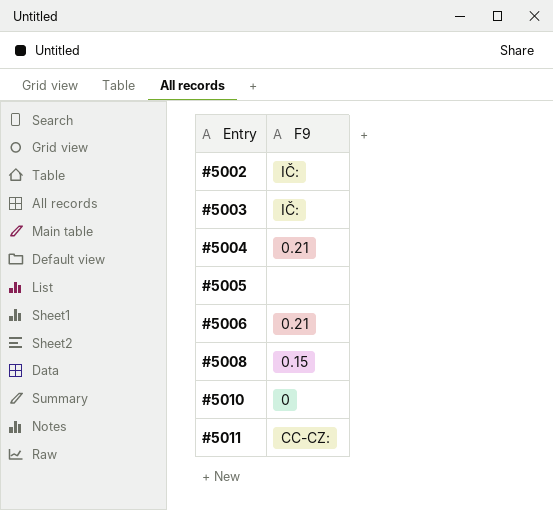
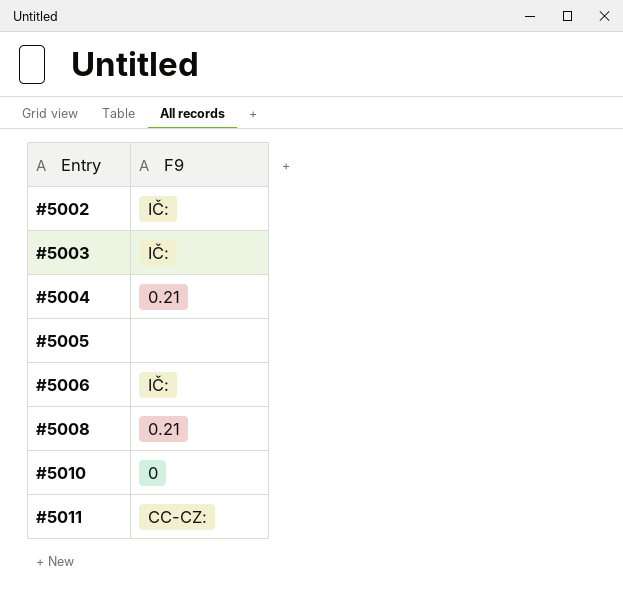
#5006 | F9: 0.21 -> IČ:
#5008 | F9: 0.15 -> 0.21

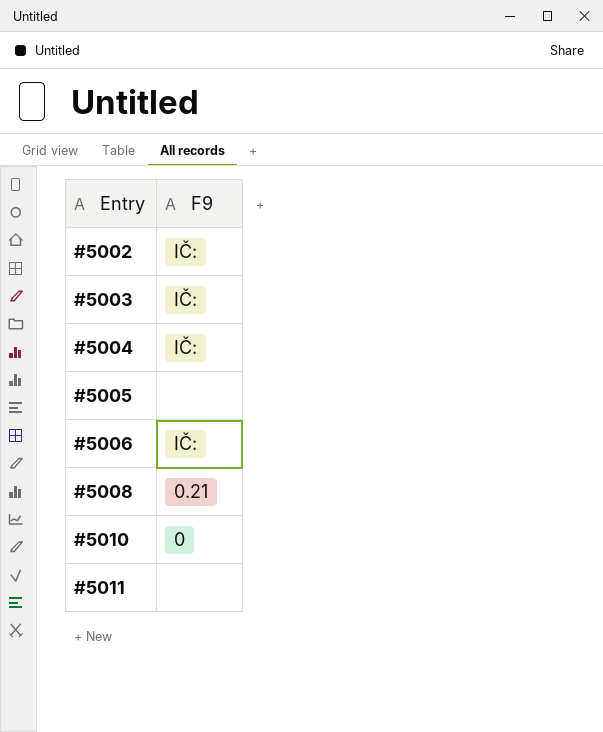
#5004 | F9: 0.21 -> IČ:
#5011 | F9: CC-CZ: -> none

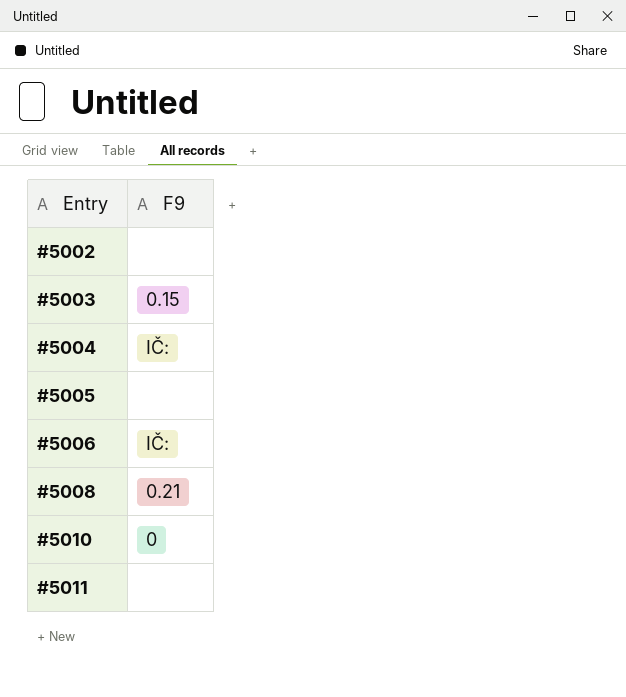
#5002 | F9: IČ: -> none
#5003 | F9: IČ: -> 0.15

